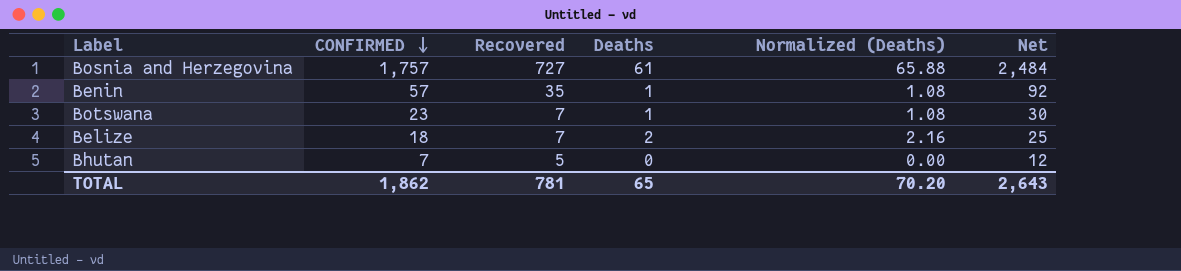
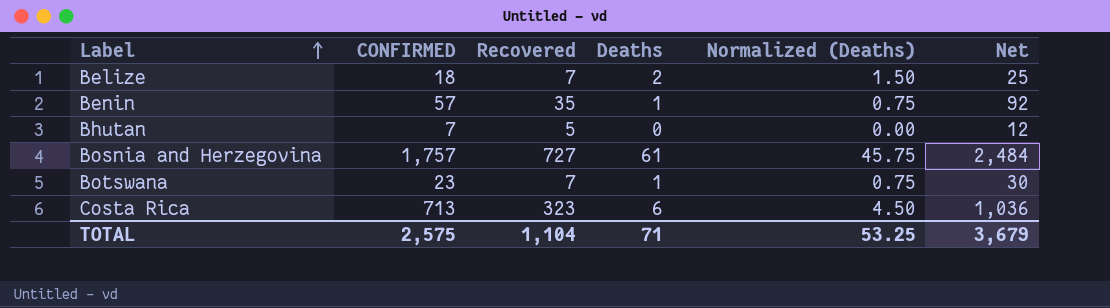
row order: CONFIRMED descending -> Label ascending
column Normalized (Deaths) | formula: [Deaths] * 1.08 -> [Deaths] * 0.75
row Costa Rica: none -> 713 | 323 | 6 | 4.50 | 1,036
TOTAL | CONFIRMED: 1,862 -> 2,575
TOTAL | Recovered: 781 -> 1,104
TOTAL | Deaths: 65 -> 71
TOTAL | Normalized (Deaths): 70.20 -> 53.25
TOTAL | Net: 2,643 -> 3,679

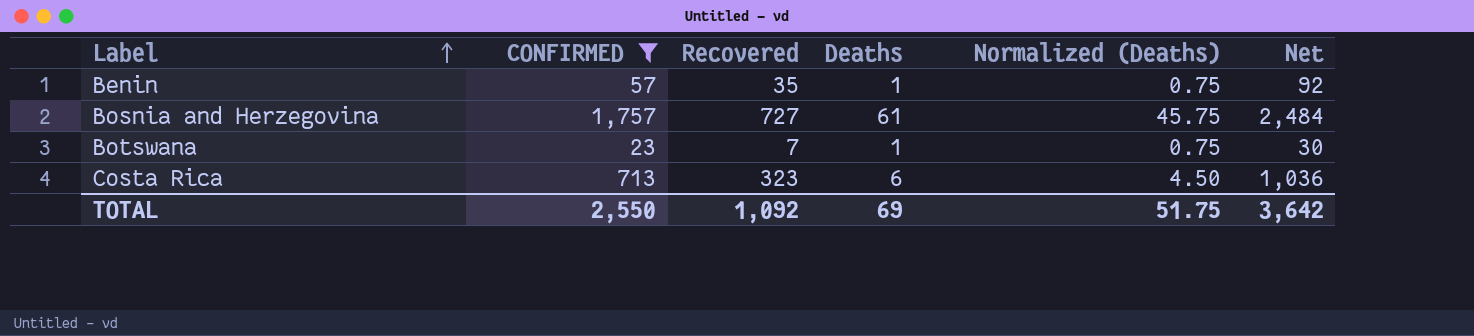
filter: none -> CONFIRMED >= 23
TOTAL | CONFIRMED: 2,575 -> 2,550
TOTAL | Recovered: 1,104 -> 1,092
TOTAL | Deaths: 71 -> 69
TOTAL | Normalized (Deaths): 53.25 -> 51.75
TOTAL | Net: 3,679 -> 3,642

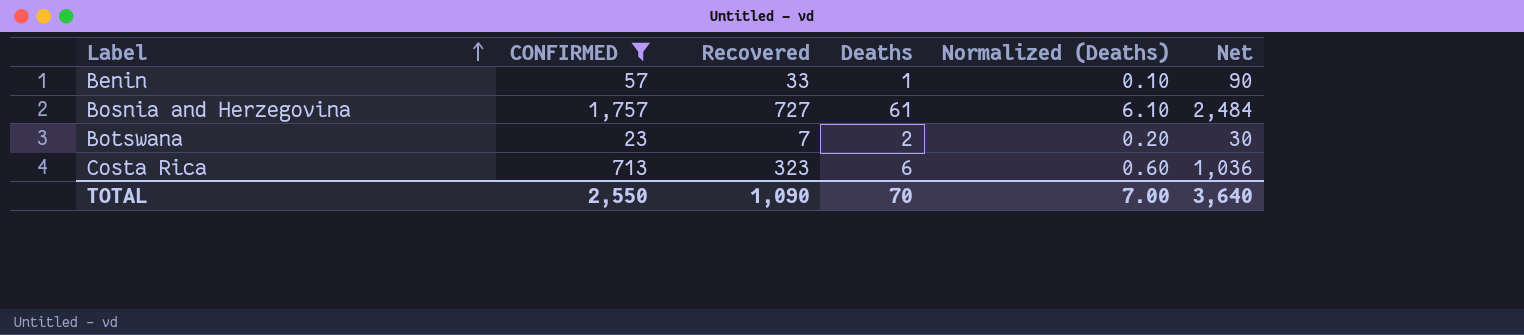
column Normalized (Deaths) | formula: [Deaths] * 0.75 -> [Deaths] * 0.1
Benin | Recovered: 35 -> 33
Benin | Net: 92 -> 90
Botswana | Deaths: 1 -> 2
TOTAL | Recovered: 1,092 -> 1,090
TOTAL | Deaths: 69 -> 70
TOTAL | Normalized (Deaths): 51.75 -> 7.00
TOTAL | Net: 3,642 -> 3,640

